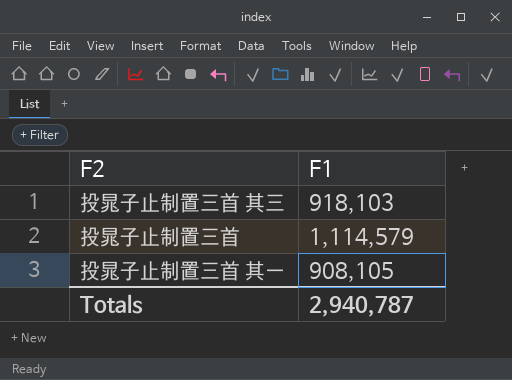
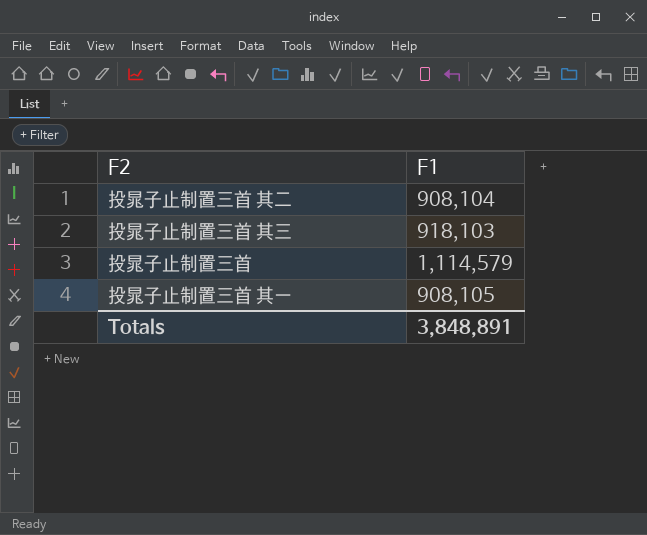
row 投晁子止制置三首 其二: none -> 908,104
Totals | F1: 2,940,787 -> 3,848,891

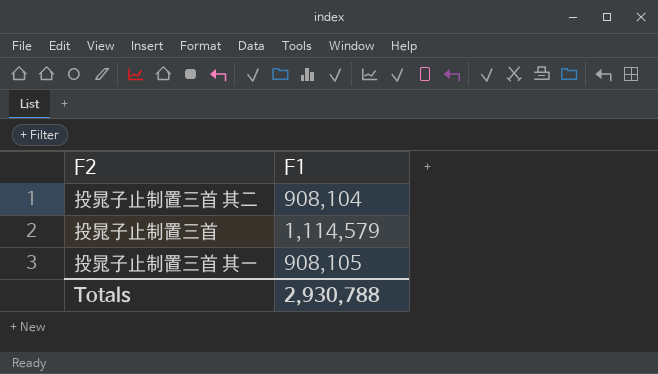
row 投晁子止制置三首 其三: 918,103 -> none
Totals | F1: 3,848,891 -> 2,930,788

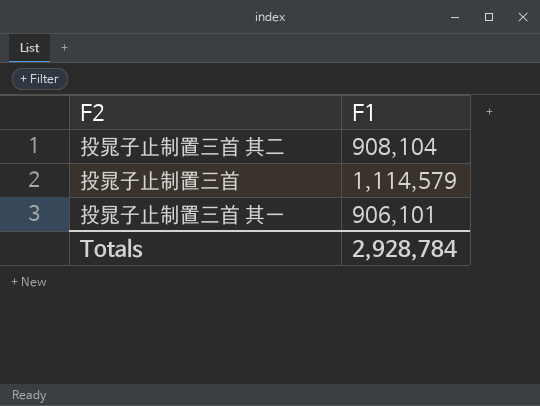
投晁子止制置三首 其一 | F1: 908,105 -> 906,101
Totals | F1: 2,930,788 -> 2,928,784

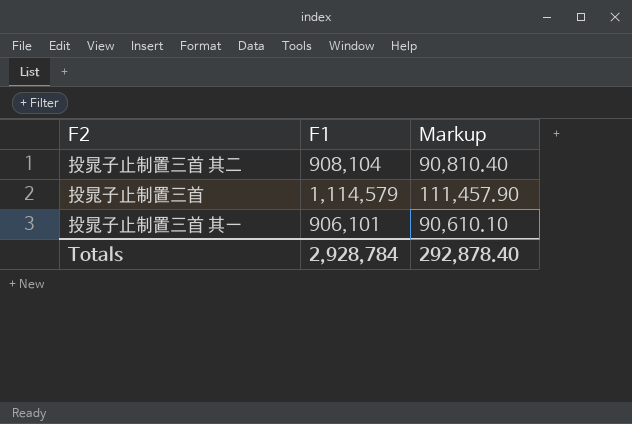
column Markup | formula: none -> [F1] * 0.1

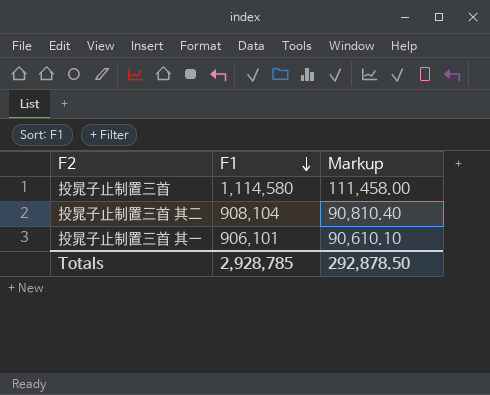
row order: none -> F1 descending
投晁子止制置三首 | F1: 1,114,579 -> 1,114,580
投晁子止制置三首 | Markup: 111,457.90 -> 111,458.00
Totals | F1: 2,928,784 -> 2,928,785
Totals | Markup: 292,878.40 -> 292,878.50

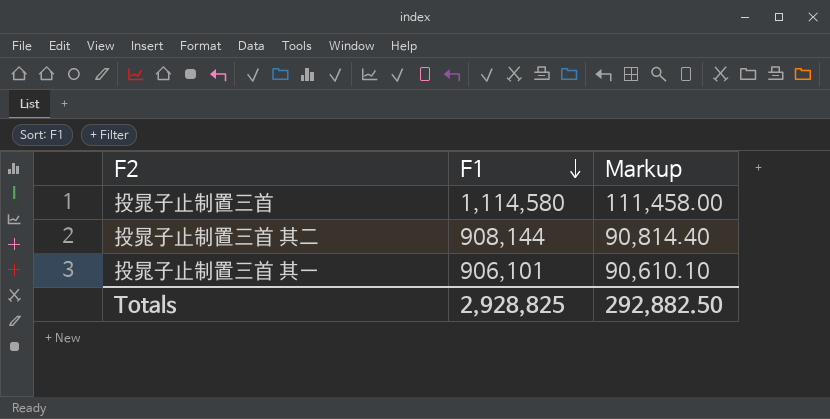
投晁子止制置三首 其二 | F1: 908,104 -> 908,144
投晁子止制置三首 其二 | Markup: 90,810.40 -> 90,814.40
Totals | F1: 2,928,785 -> 2,928,825
Totals | Markup: 292,878.50 -> 292,882.50

